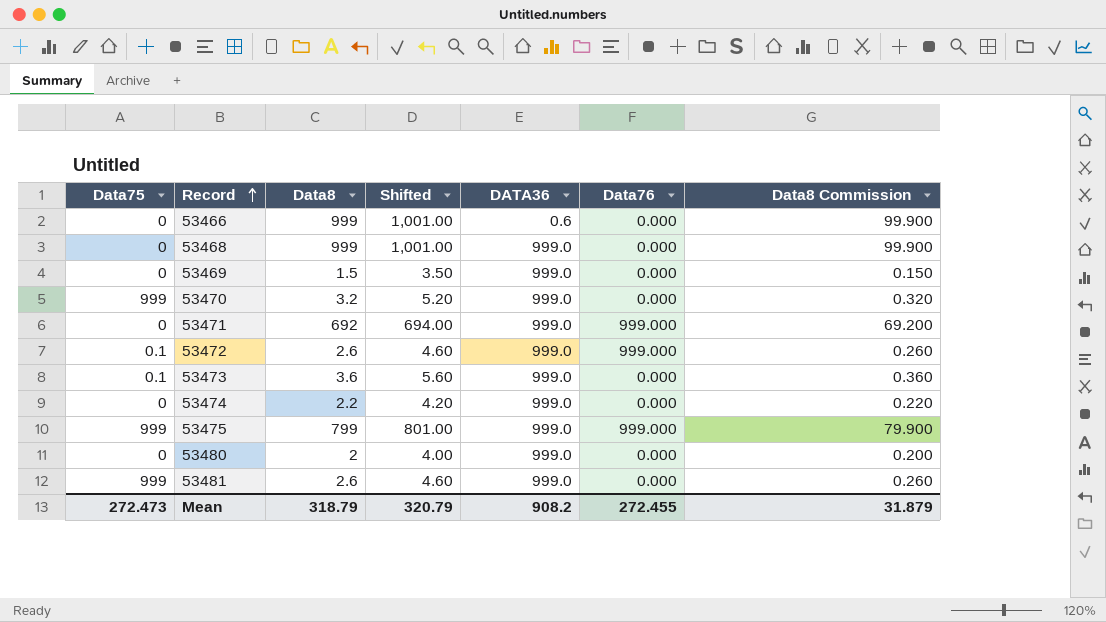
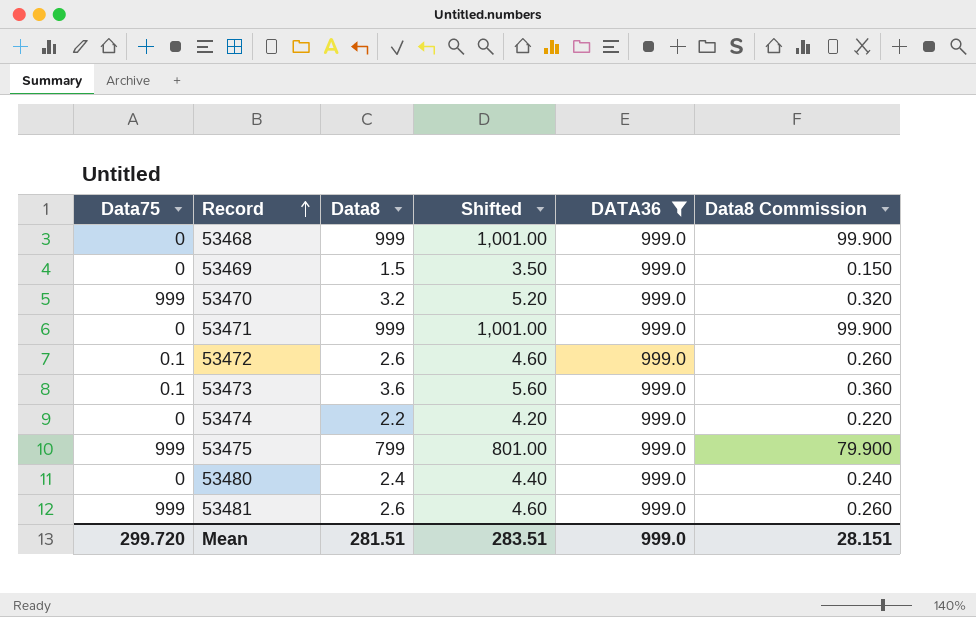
filter: none -> DATA36 = 999.0
column Data76 | position: 6 -> none
53471 | Data8: 692 -> 999
53471 | Shifted: 694.00 -> 1,001.00
53471 | Data8 Commission: 69.200 -> 99.900
53480 | Data8: 2 -> 2.4
53480 | Shifted: 4.00 -> 4.40
53480 | Data8 Commission: 0.200 -> 0.240
Mean | Data75: 272.473 -> 299.720
Mean | Data8: 318.79 -> 281.51
Mean | Shifted: 320.79 -> 283.51
Mean | DATA36: 908.2 -> 999.0
Mean | Data8 Commission: 31.879 -> 28.151

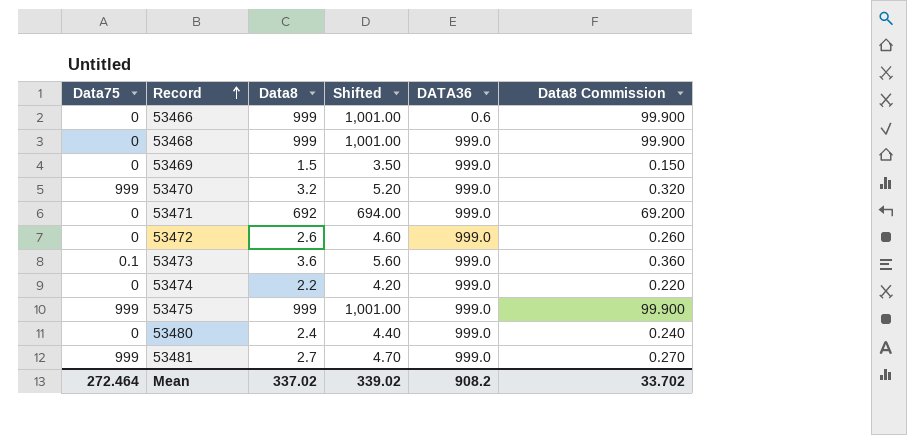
filter: DATA36 = 999.0 -> none
53471 | Data8: 999 -> 692
53471 | Shifted: 1,001.00 -> 694.00
53471 | Data8 Commission: 99.900 -> 69.200
53472 | Data75: 0.1 -> 0
53475 | Data8: 799 -> 999
53475 | Shifted: 801.00 -> 1,001.00
53475 | Data8 Commission: 79.900 -> 99.900
53481 | Data8: 2.6 -> 2.7
53481 | Shifted: 4.60 -> 4.70
53481 | Data8 Commission: 0.260 -> 0.270
Mean | Data75: 299.720 -> 272.464
Mean | Data8: 281.51 -> 337.02
Mean | Shifted: 283.51 -> 339.02
Mean | DATA36: 999.0 -> 908.2
Mean | Data8 Commission: 28.151 -> 33.702

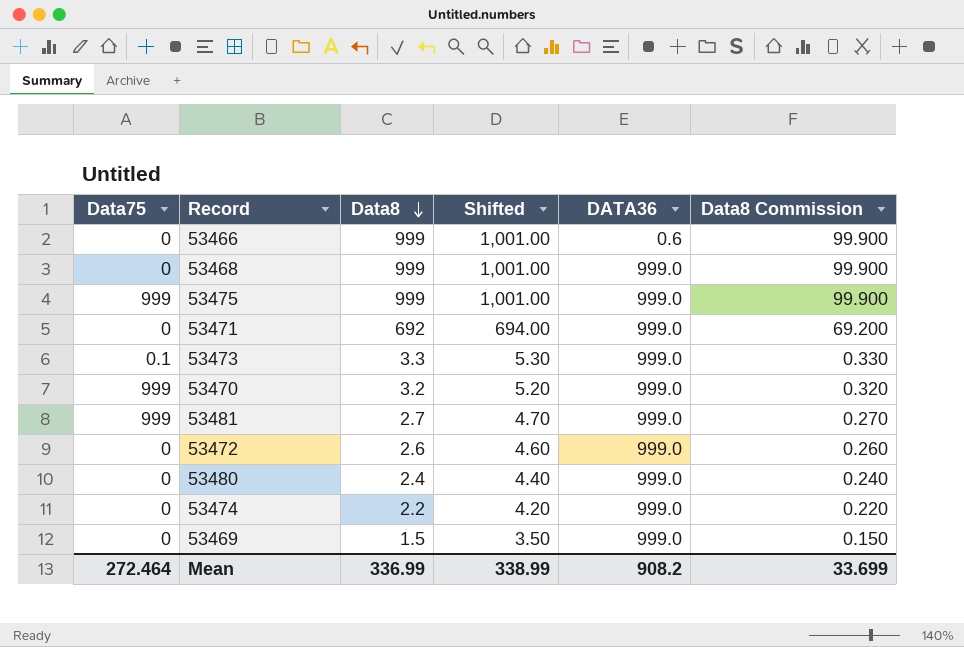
row order: Record ascending -> Data8 descending
53473 | Data8: 3.6 -> 3.3
53473 | Shifted: 5.60 -> 5.30
53473 | Data8 Commission: 0.360 -> 0.330
Mean | Data8: 337.02 -> 336.99
Mean | Shifted: 339.02 -> 338.99
Mean | Data8 Commission: 33.702 -> 33.699

